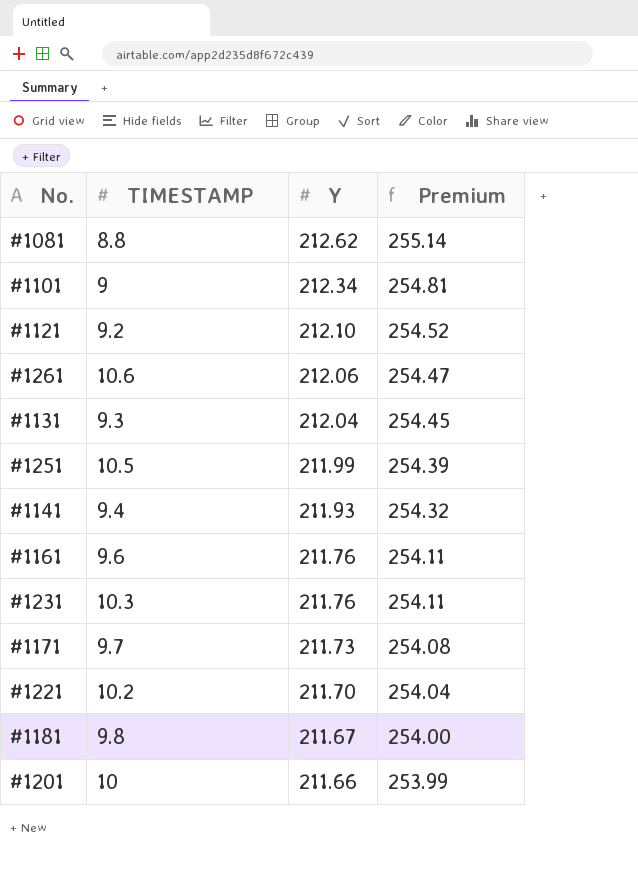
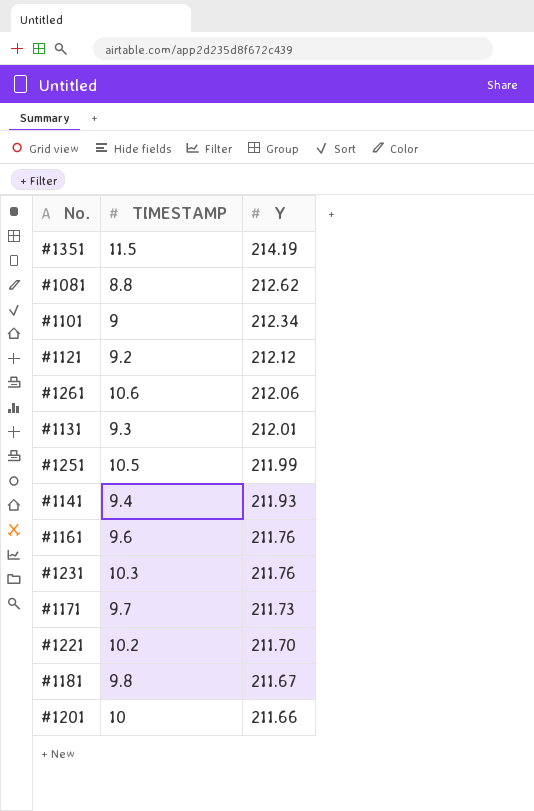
column Premium | formula: [Y] * 1.2 -> none
row #1351: none -> 11.5 | 214.19
#1121 | Y: 212.10 -> 212.12
#1131 | Y: 212.04 -> 212.01

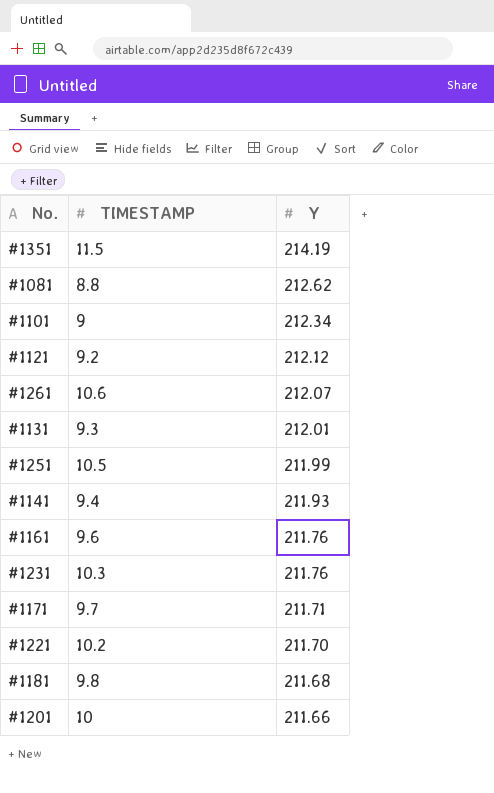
#1261 | Y: 212.06 -> 212.07
#1171 | Y: 211.73 -> 211.71
#1181 | Y: 211.67 -> 211.68

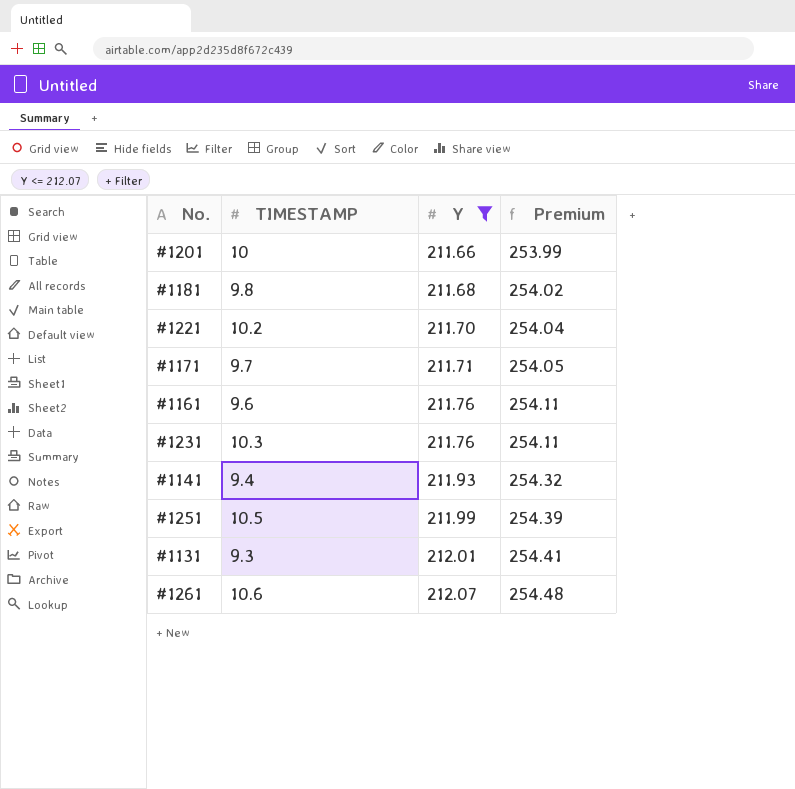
filter: none -> Y <= 212.07
row order: Y descending -> Y ascending
column Premium | formula: none -> [Y] * 1.2

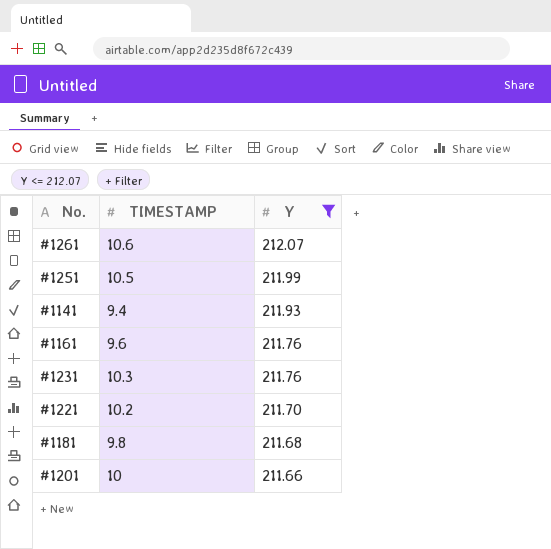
row order: Y ascending -> Y descending
column Premium | formula: [Y] * 1.2 -> none
row #1171: 9.7 | 211.71 | 254.05 -> none
row #1131: 9.3 | 212.01 | 254.41 -> none

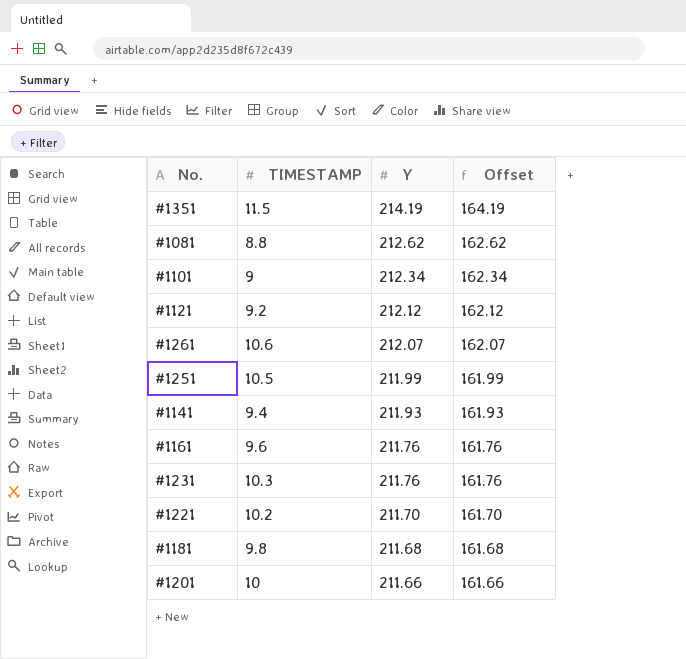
filter: Y <= 212.07 -> none
column Offset | formula: none -> [Y] - 50

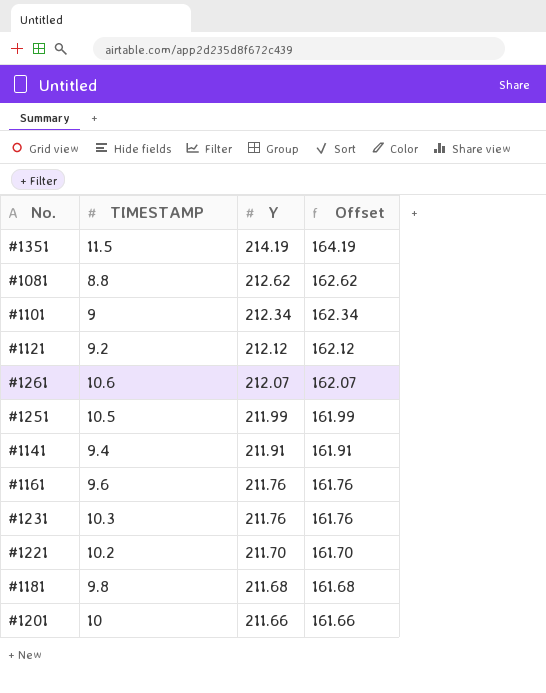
#1141 | Y: 211.93 -> 211.91
#1141 | Offset: 161.93 -> 161.91

